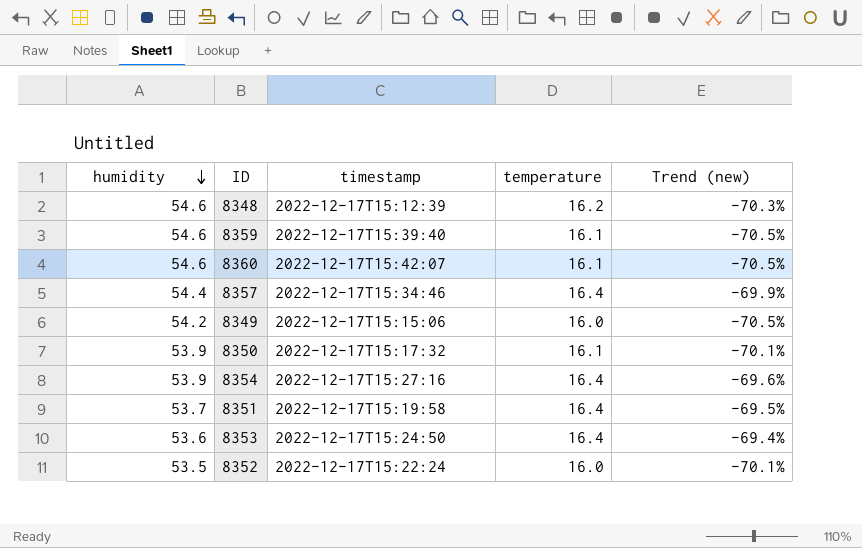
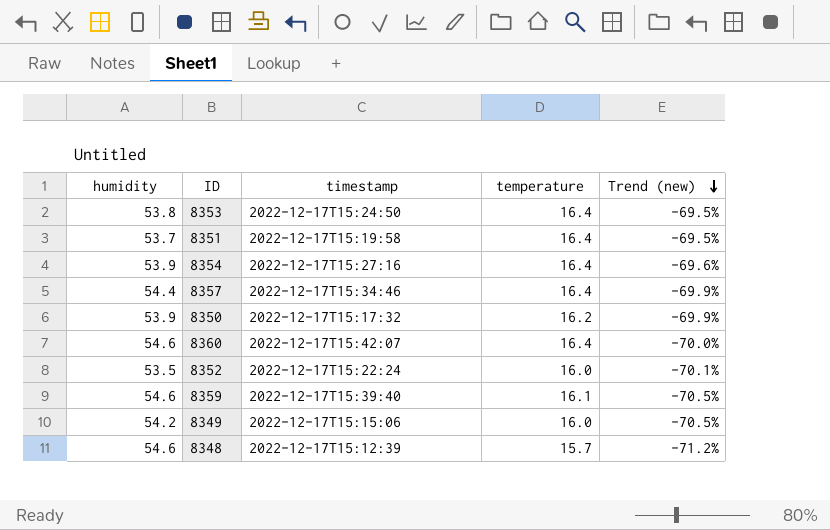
row order: humidity descending -> Trend (new) descending
8353 | humidity: 53.6 -> 53.8
8353 | Trend (new): -69.4% -> -69.5%
8350 | temperature: 16.1 -> 16.2
8350 | Trend (new): -70.1% -> -69.9%
8360 | temperature: 16.1 -> 16.4
8360 | Trend (new): -70.5% -> -70.0%
8348 | temperature: 16.2 -> 15.7
8348 | Trend (new): -70.3% -> -71.2%

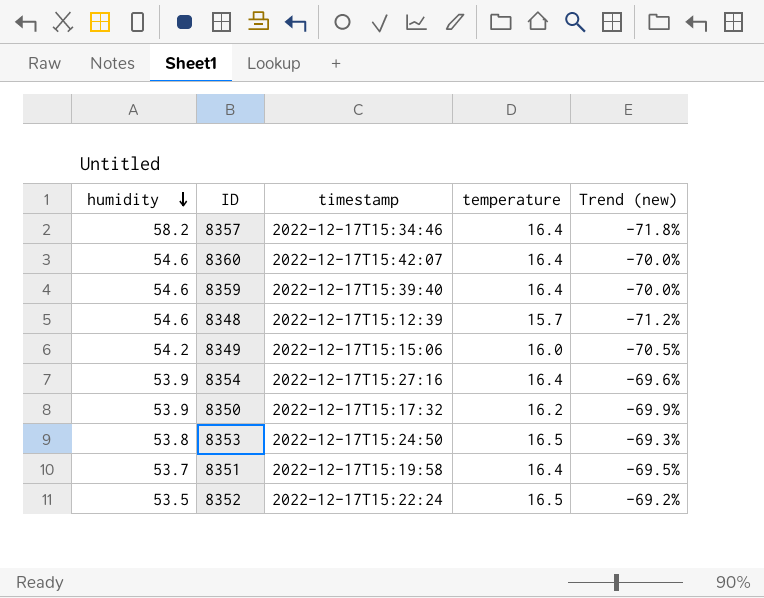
row order: Trend (new) descending -> humidity descending
8357 | humidity: 54.4 -> 58.2
8357 | Trend (new): -69.9% -> -71.8%
8359 | temperature: 16.1 -> 16.4
8359 | Trend (new): -70.5% -> -70.0%
8353 | temperature: 16.4 -> 16.5
8353 | Trend (new): -69.5% -> -69.3%
8352 | temperature: 16.0 -> 16.5
8352 | Trend (new): -70.1% -> -69.2%

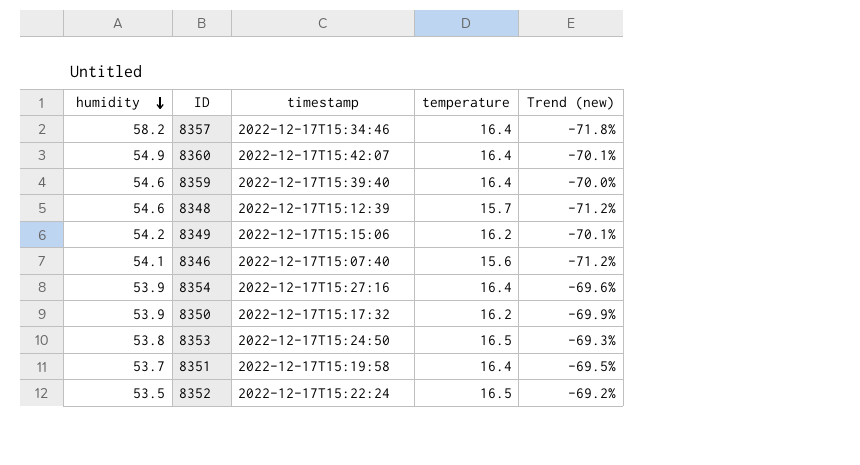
8360 | humidity: 54.6 -> 54.9
8360 | Trend (new): -70.0% -> -70.1%
8349 | temperature: 16.0 -> 16.2
8349 | Trend (new): -70.5% -> -70.1%
row 8346: none -> 54.1 | 2022-12-17T15:07:40 | 15.6 | -71.2%

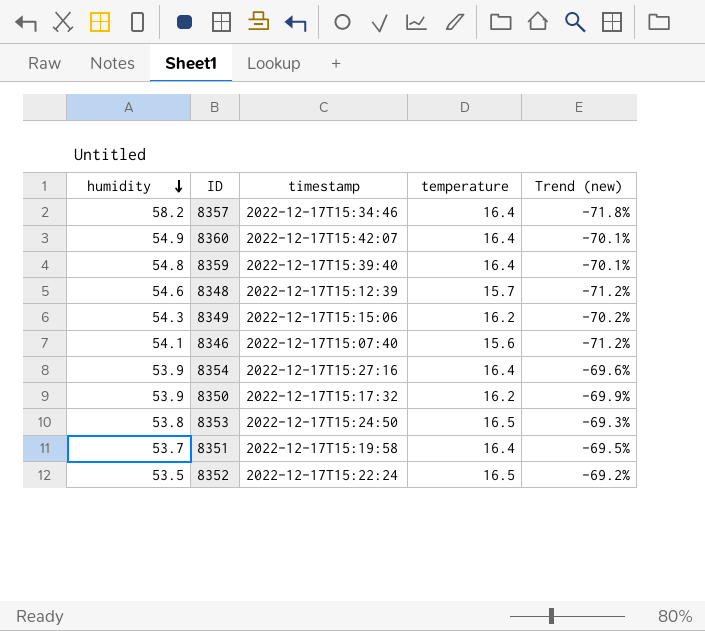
8359 | humidity: 54.6 -> 54.8
8359 | Trend (new): -70.0% -> -70.1%
8349 | humidity: 54.2 -> 54.3
8349 | Trend (new): -70.1% -> -70.2%

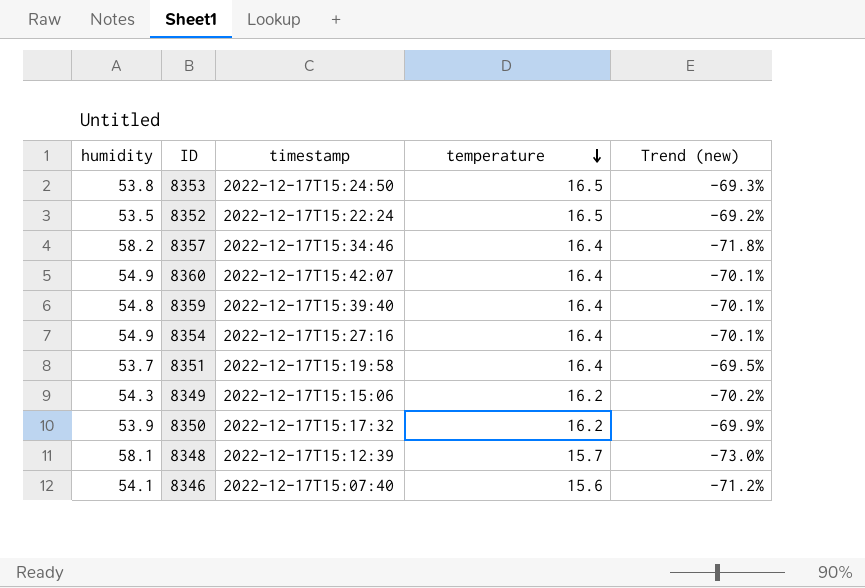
row order: humidity descending -> temperature descending
8354 | humidity: 53.9 -> 54.9
8354 | Trend (new): -69.6% -> -70.1%
8348 | humidity: 54.6 -> 58.1
8348 | Trend (new): -71.2% -> -73.0%

